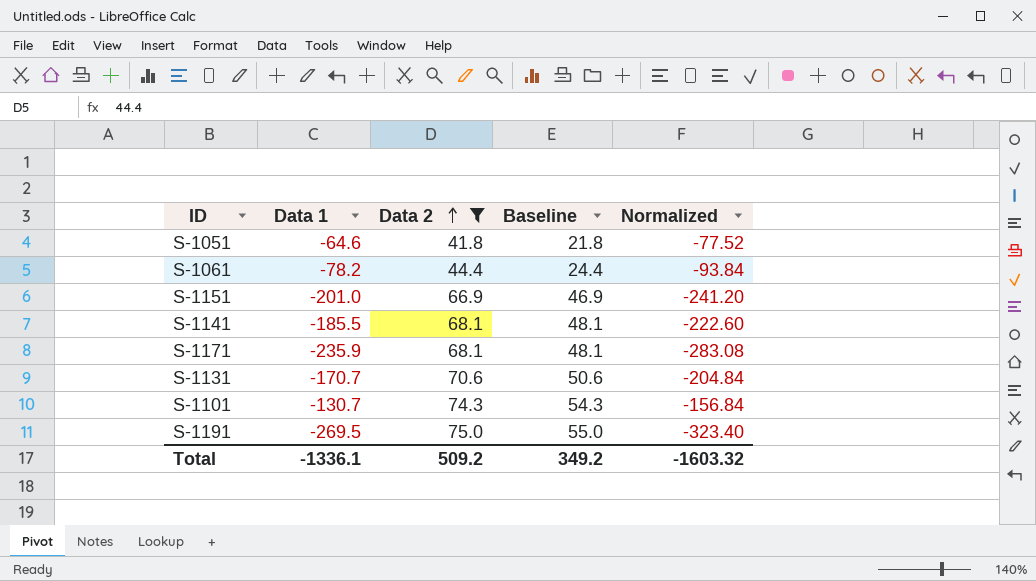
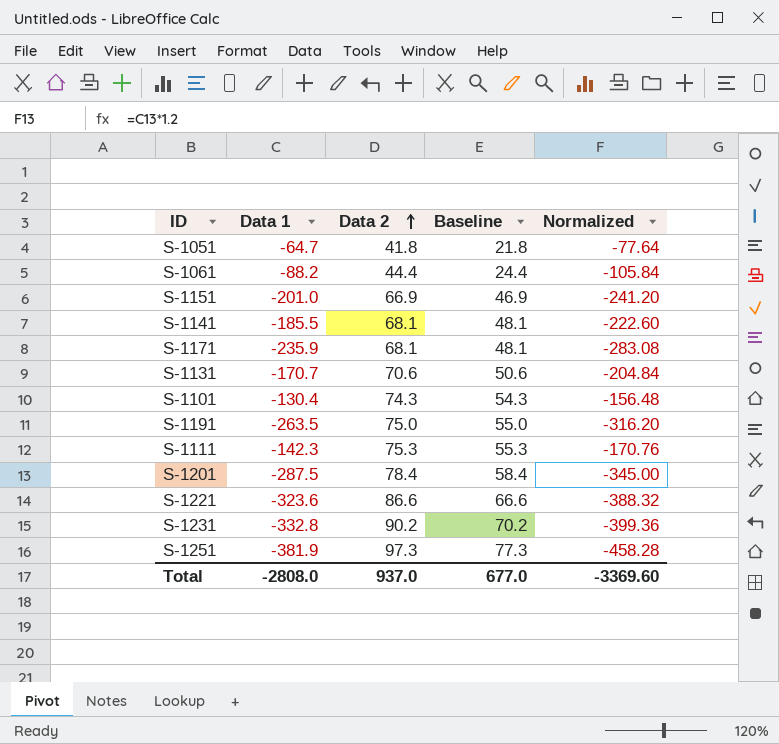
filter: Data 2 <= 75.0 -> none
S-1051 | Data 1: -64.6 -> -64.7
S-1051 | Normalized: -77.52 -> -77.64
S-1061 | Data 1: -78.2 -> -88.2
S-1061 | Normalized: -93.84 -> -105.84
S-1101 | Data 1: -130.7 -> -130.4
S-1101 | Normalized: -156.84 -> -156.48
S-1191 | Data 1: -269.5 -> -263.5
S-1191 | Normalized: -323.40 -> -316.20
Total | Data 1: -1336.1 -> -2808.0
Total | Data 2: 509.2 -> 937.0
Total | Baseline: 349.2 -> 677.0
Total | Normalized: -1603.32 -> -3369.60

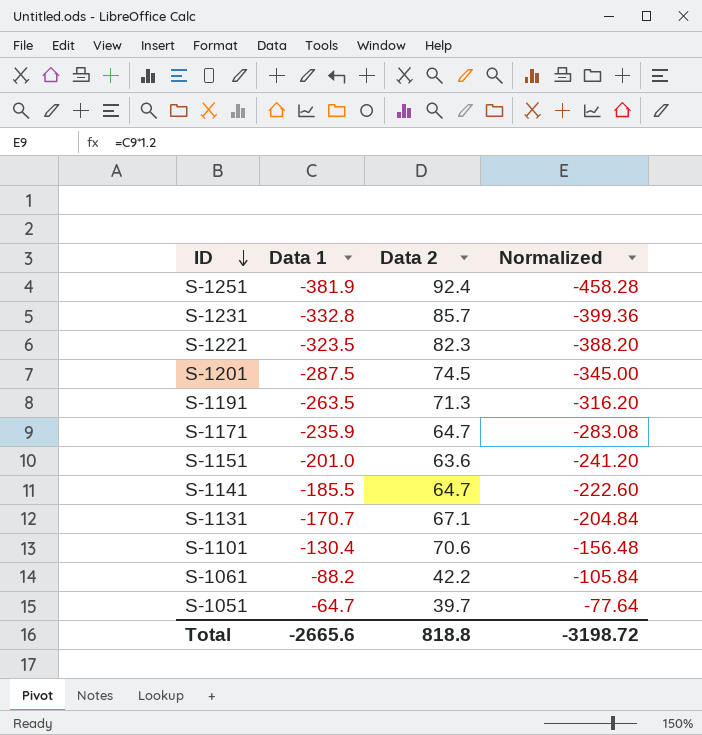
row order: Data 2 ascending -> ID descending
column Baseline | formula: [Data 2] - 20 -> none
row S-1111: -142.3 | 75.3 | 55.3 | -170.76 -> none
S-1251 | Data 2: 97.3 -> 92.4
S-1231 | Data 2: 90.2 -> 85.7
S-1221 | Data 1: -323.6 -> -323.5
S-1221 | Data 2: 86.6 -> 82.3
S-1221 | Normalized: -388.32 -> -388.20
S-1201 | Data 2: 78.4 -> 74.5
S-1191 | Data 2: 75.0 -> 71.3
S-1171 | Data 2: 68.1 -> 64.7
S-1151 | Data 2: 66.9 -> 63.6
S-1141 | Data 2: 68.1 -> 64.7
S-1131 | Data 2: 70.6 -> 67.1
S-1101 | Data 2: 74.3 -> 70.6
S-1061 | Data 2: 44.4 -> 42.2
S-1051 | Data 2: 41.8 -> 39.7
Total | Data 1: -2808.0 -> -2665.6
Total | Data 2: 937.0 -> 818.8
Total | Normalized: -3369.60 -> -3198.72

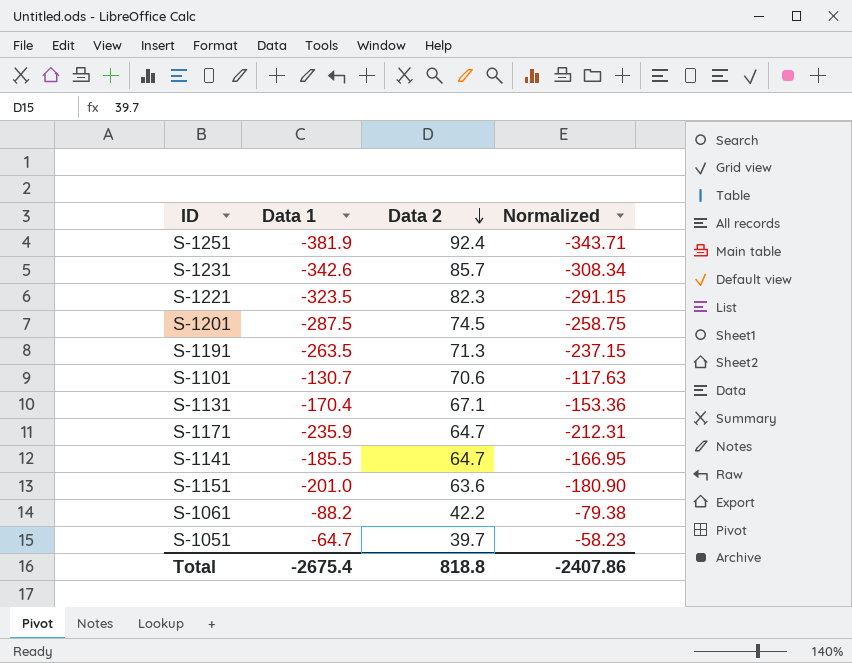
row order: ID descending -> Data 2 descending
column Normalized | formula: [Data 1] * 1.2 -> [Data 1] * 0.9
S-1231 | Data 1: -332.8 -> -342.6
S-1101 | Data 1: -130.4 -> -130.7
S-1131 | Data 1: -170.7 -> -170.4
Total | Data 1: -2665.6 -> -2675.4
Total | Normalized: -3198.72 -> -2407.86

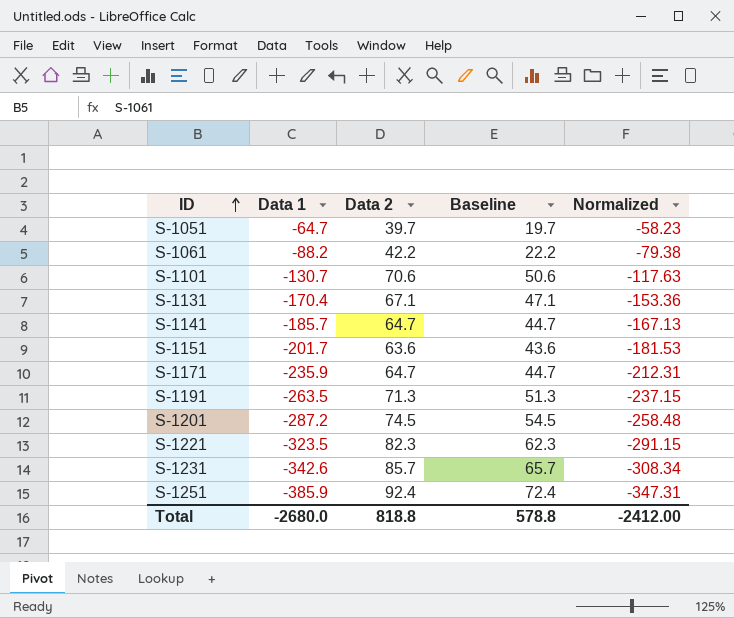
row order: Data 2 descending -> ID ascending
column Baseline | formula: none -> [Data 2] - 20
S-1141 | Data 1: -185.5 -> -185.7
S-1141 | Normalized: -166.95 -> -167.13
S-1151 | Data 1: -201.0 -> -201.7
S-1151 | Normalized: -180.90 -> -181.53
S-1201 | Data 1: -287.5 -> -287.2
S-1201 | Normalized: -258.75 -> -258.48
S-1251 | Data 1: -381.9 -> -385.9
S-1251 | Normalized: -343.71 -> -347.31
Total | Data 1: -2675.4 -> -2680.0
Total | Normalized: -2407.86 -> -2412.00

